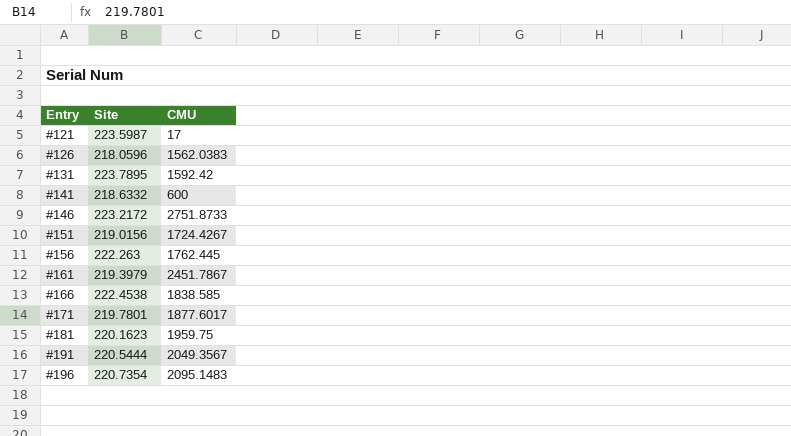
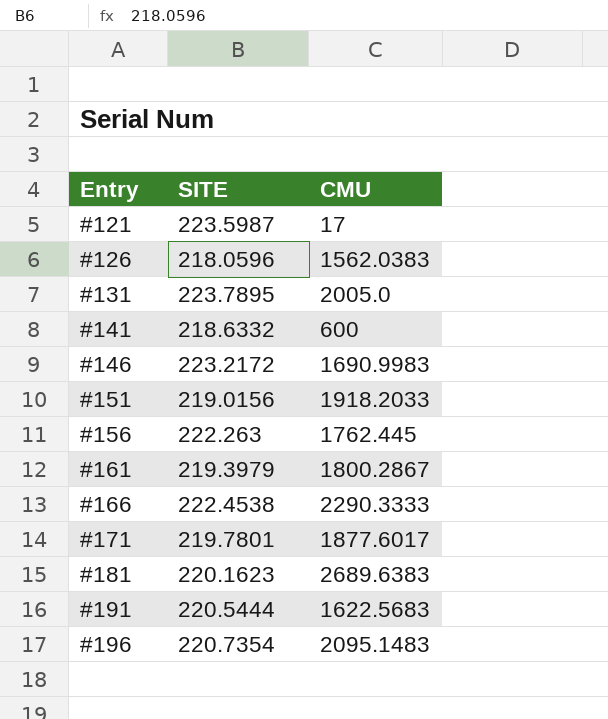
column name: Site -> SITE
#131 | CMU: 1592.42 -> 2005.0
#146 | CMU: 2751.8733 -> 1690.9983
#151 | CMU: 1724.4267 -> 1918.2033
#161 | CMU: 2451.7867 -> 1800.2867
#166 | CMU: 1838.585 -> 2290.3333
#181 | CMU: 1959.75 -> 2689.6383
#191 | CMU: 2049.3567 -> 1622.5683

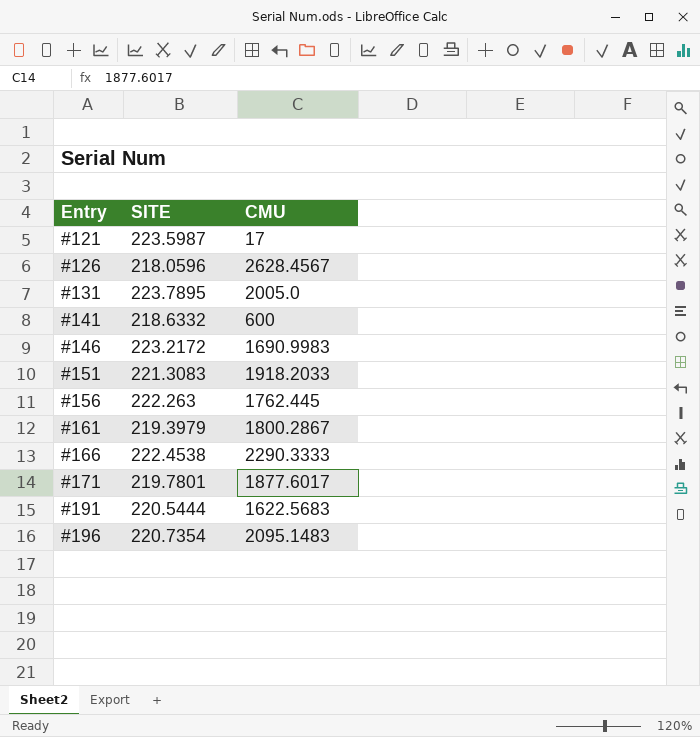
row #181: 220.1623 | 2689.6383 -> none
#126 | CMU: 1562.0383 -> 2628.4567
#151 | SITE: 219.0156 -> 221.3083

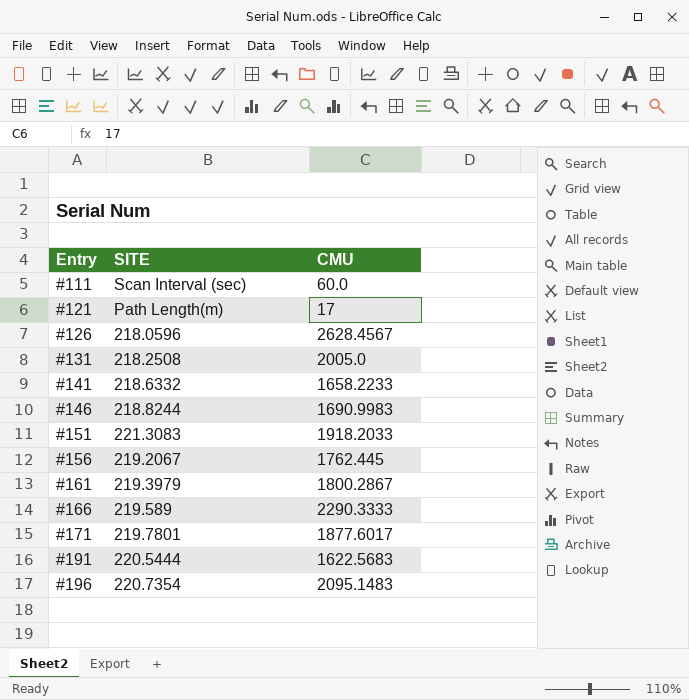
row #111: none -> Scan Interval (sec) | 60.0
#121 | SITE: 223.5987 -> Path Length(m)
#131 | SITE: 223.7895 -> 218.2508
#141 | CMU: 600 -> 1658.2233
#146 | SITE: 223.2172 -> 218.8244
#156 | SITE: 222.263 -> 219.2067
#166 | SITE: 222.4538 -> 219.589

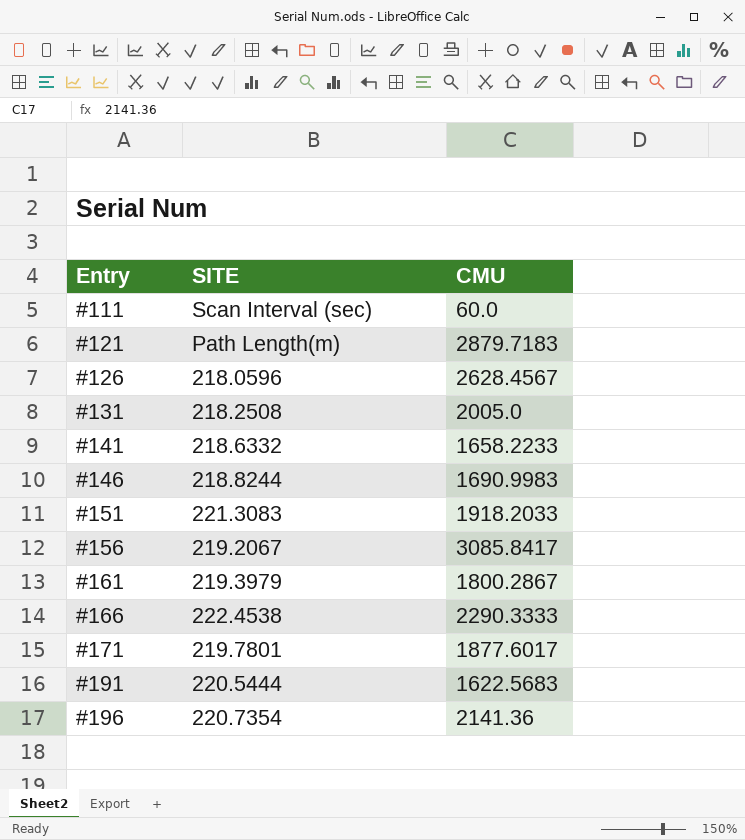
#121 | CMU: 17 -> 2879.7183
#156 | CMU: 1762.445 -> 3085.8417
#166 | SITE: 219.589 -> 222.4538
#196 | CMU: 2095.1483 -> 2141.36

